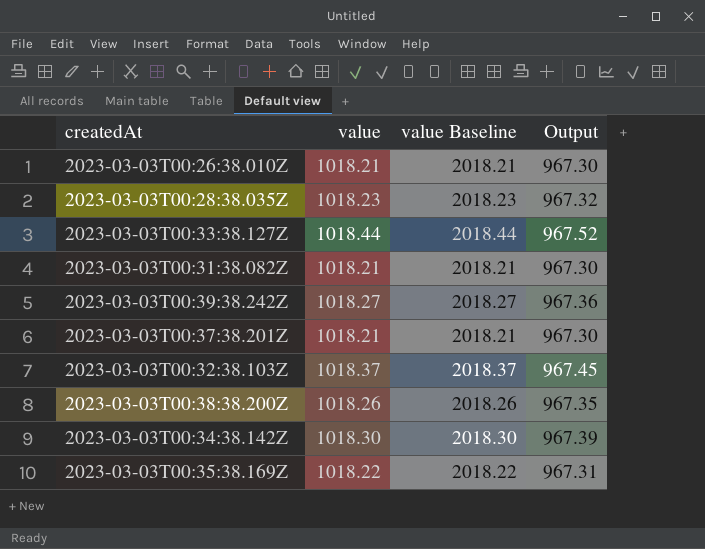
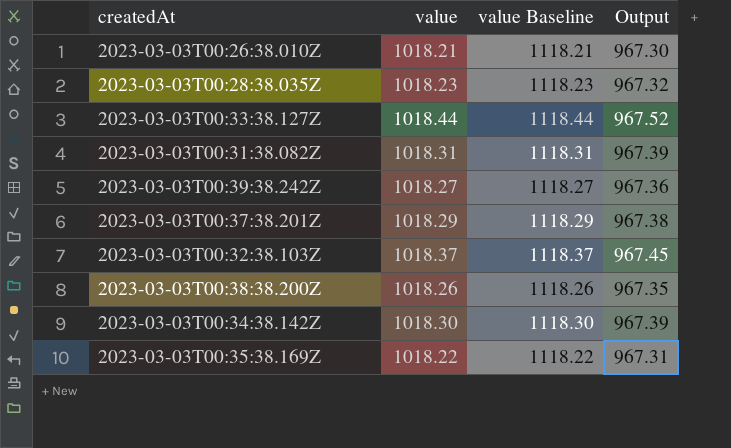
column value Baseline | formula: [value] + 1000 -> [value] + 100
2023-03-03T00:31:38.082Z | value: 1018.21 -> 1018.31
2023-03-03T00:31:38.082Z | Output: 967.30 -> 967.39
2023-03-03T00:37:38.201Z | value: 1018.21 -> 1018.29
2023-03-03T00:37:38.201Z | Output: 967.30 -> 967.38

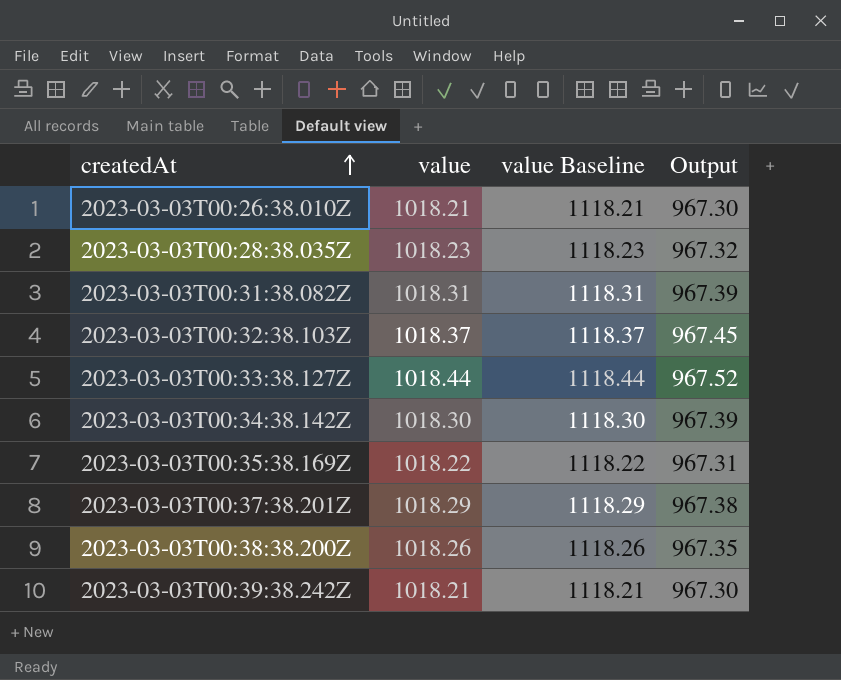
row order: none -> createdAt ascending
2023-03-03T00:39:38.242Z | value: 1018.27 -> 1018.21
2023-03-03T00:39:38.242Z | value Baseline: 1118.27 -> 1118.21
2023-03-03T00:39:38.242Z | Output: 967.36 -> 967.30

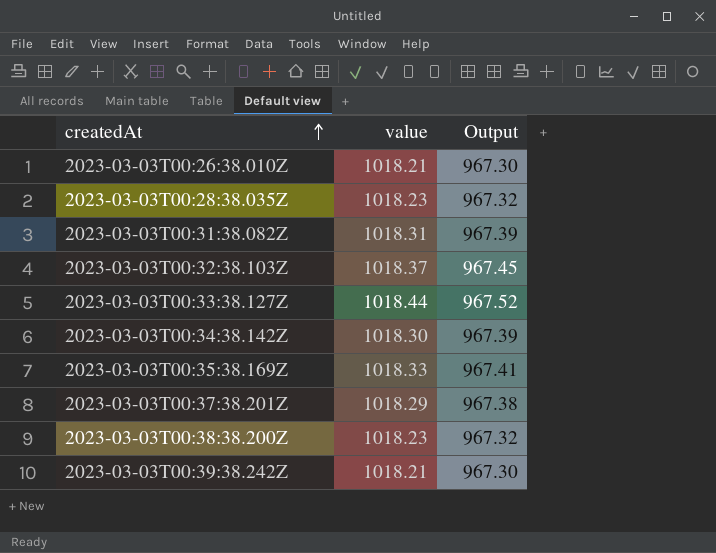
column value Baseline | formula: [value] + 100 -> none
2023-03-03T00:35:38.169Z | value: 1018.22 -> 1018.33
2023-03-03T00:35:38.169Z | Output: 967.31 -> 967.41
2023-03-03T00:38:38.200Z | value: 1018.26 -> 1018.23
2023-03-03T00:38:38.200Z | Output: 967.35 -> 967.32

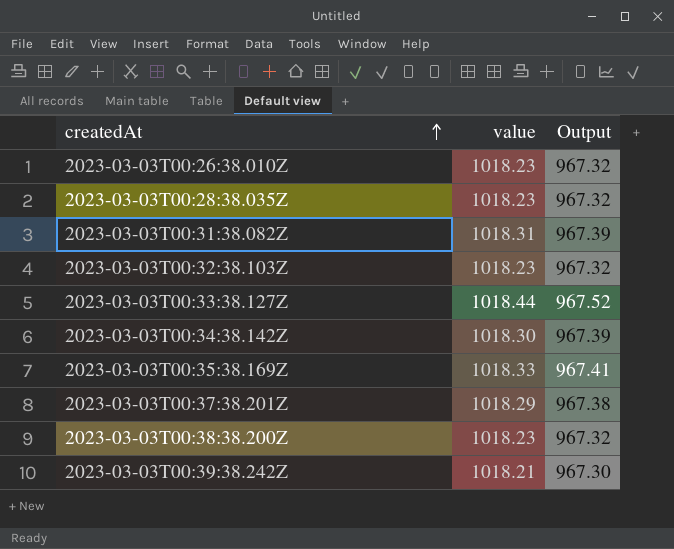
2023-03-03T00:26:38.010Z | value: 1018.21 -> 1018.23
2023-03-03T00:26:38.010Z | Output: 967.30 -> 967.32
2023-03-03T00:32:38.103Z | value: 1018.37 -> 1018.23
2023-03-03T00:32:38.103Z | Output: 967.45 -> 967.32

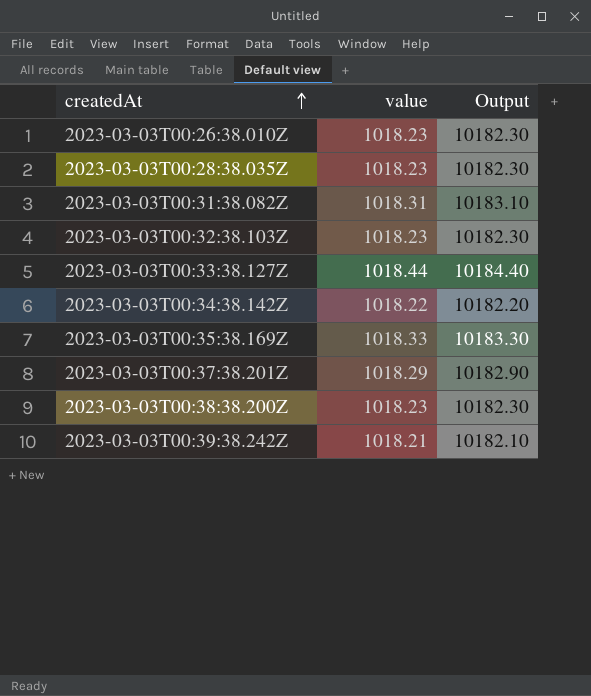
column Output | formula: [value] * 0.95 -> [value] * 10
2023-03-03T00:34:38.142Z | value: 1018.30 -> 1018.22

